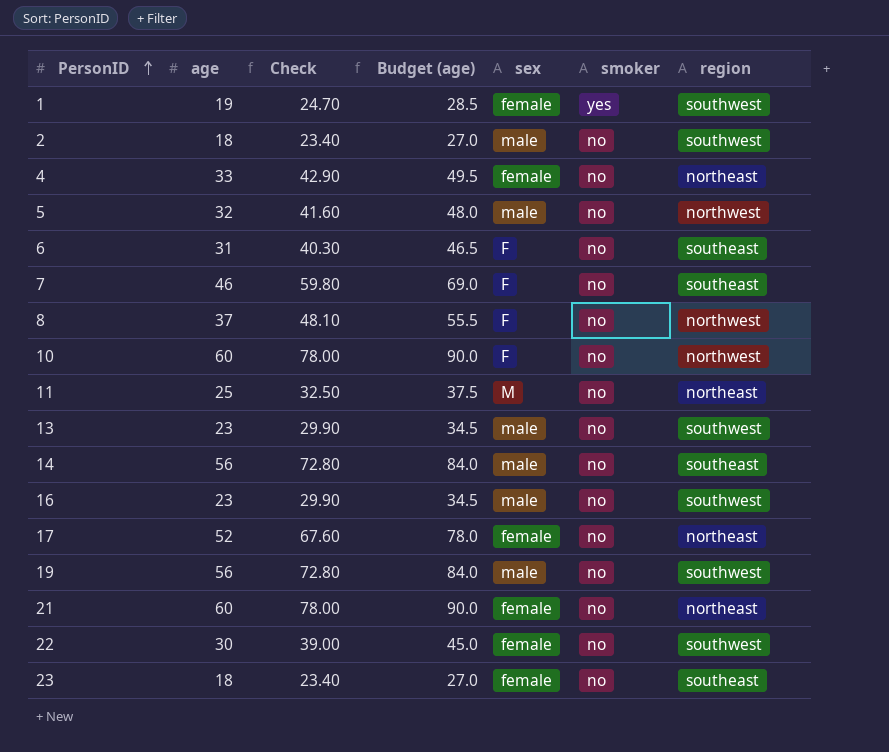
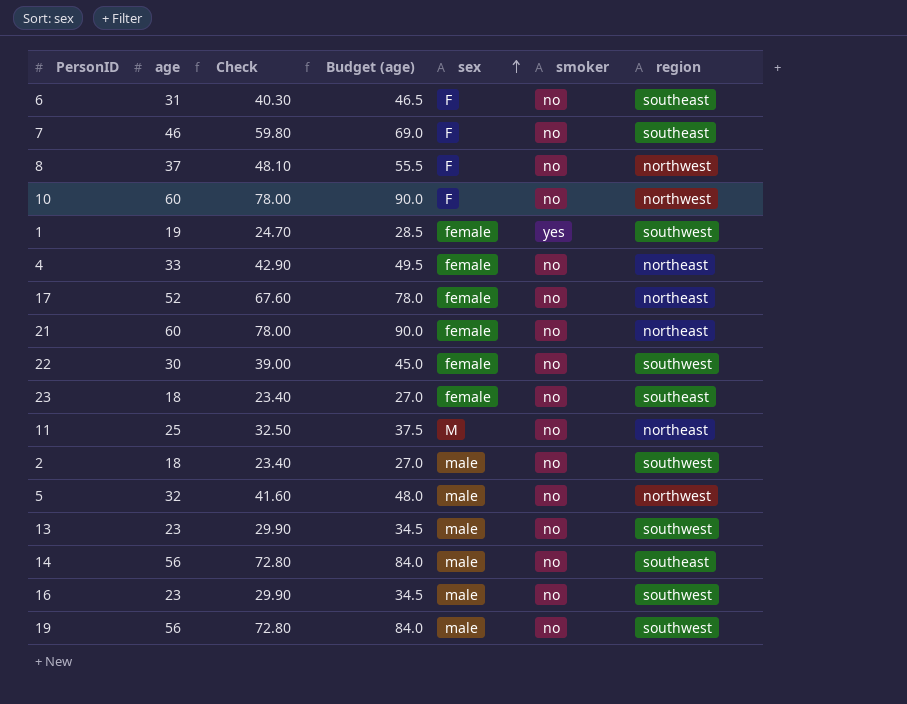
row order: PersonID ascending -> sex ascending

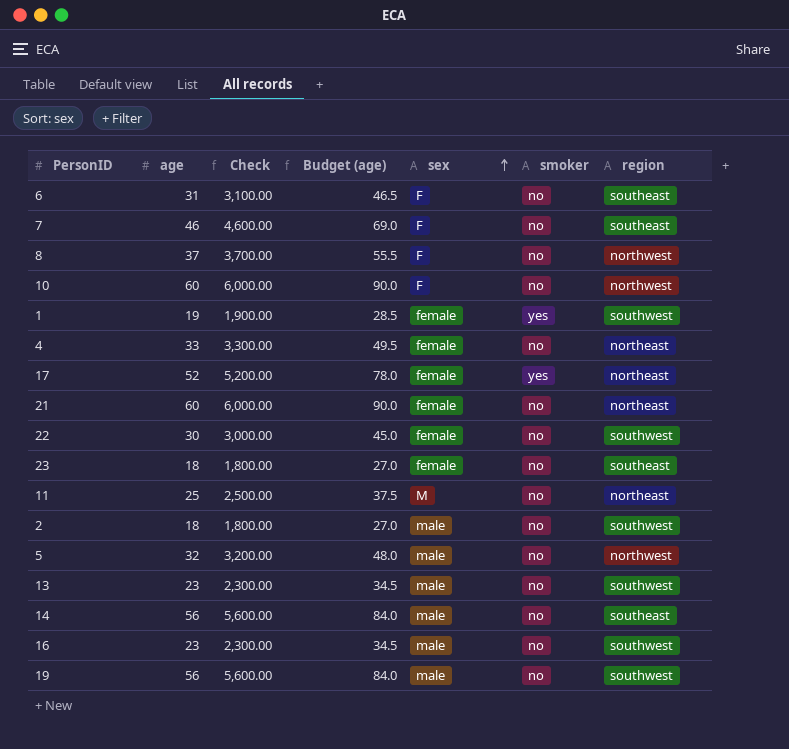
column Check | formula: [age] * 1.3 -> [age] * 100
17 | smoker: no -> yes

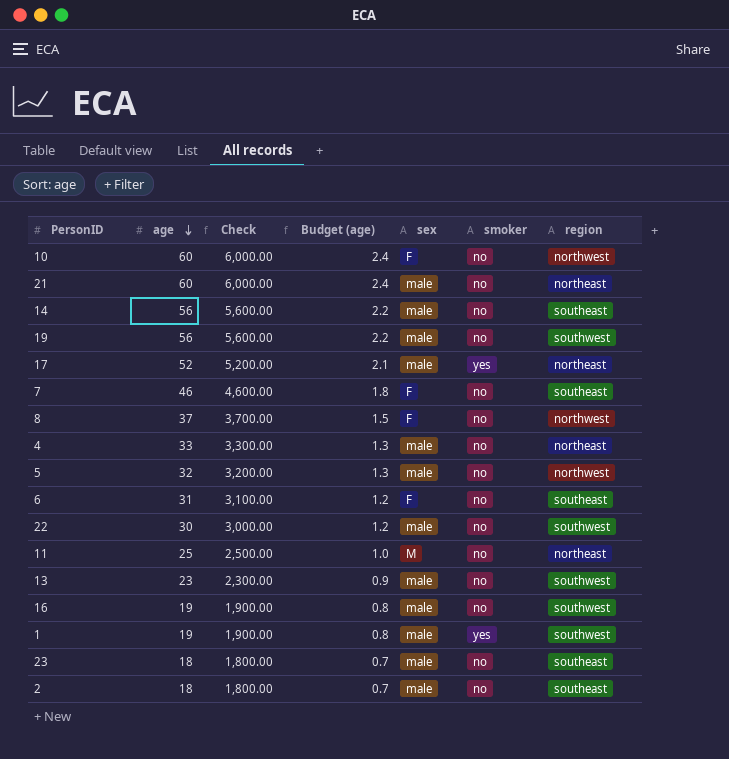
row order: sex ascending -> age descending
column Budget (age) | formula: [age] * 1.5 -> [age] * 0.04
21 | sex: female -> male
17 | sex: female -> male
4 | sex: female -> male
22 | sex: female -> male
16 | age: 23 -> 19
16 | Check: 2,300.00 -> 1,900.00
1 | sex: female -> male
23 | sex: female -> male
2 | region: southwest -> southeast

